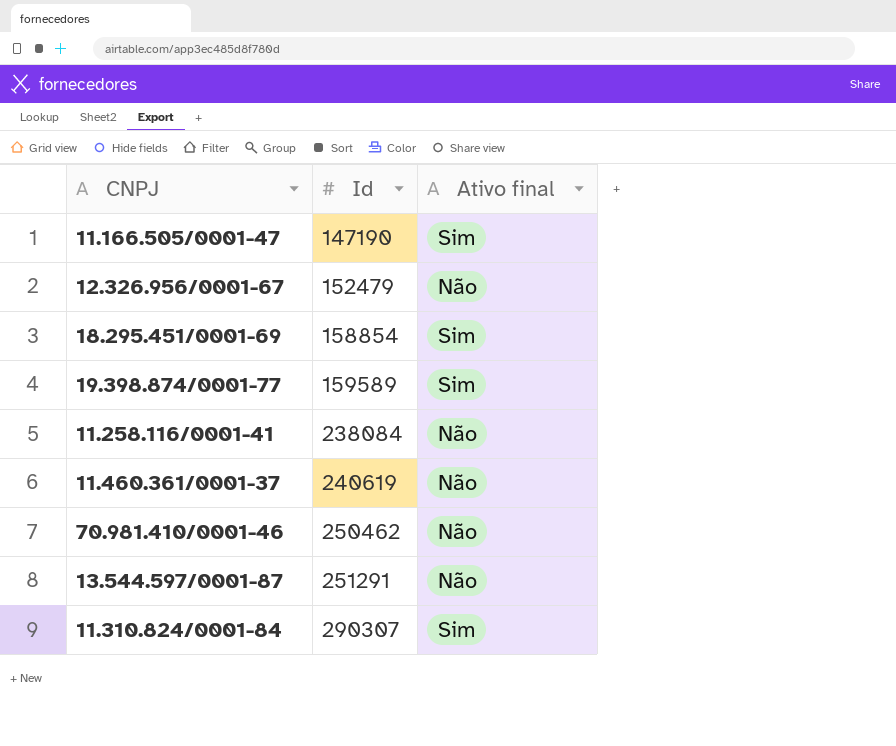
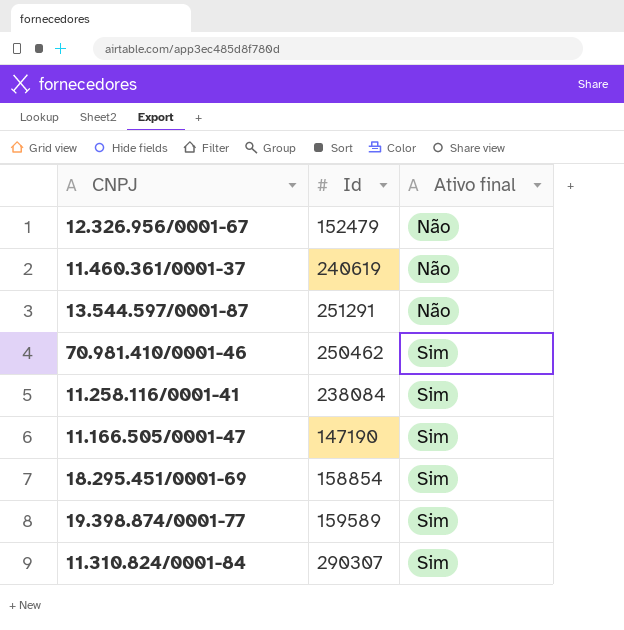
row order: Id ascending -> Ativo final ascending
70.981.410/0001-46 | Ativo final: Não -> Sim
11.258.116/0001-41 | Ativo final: Não -> Sim

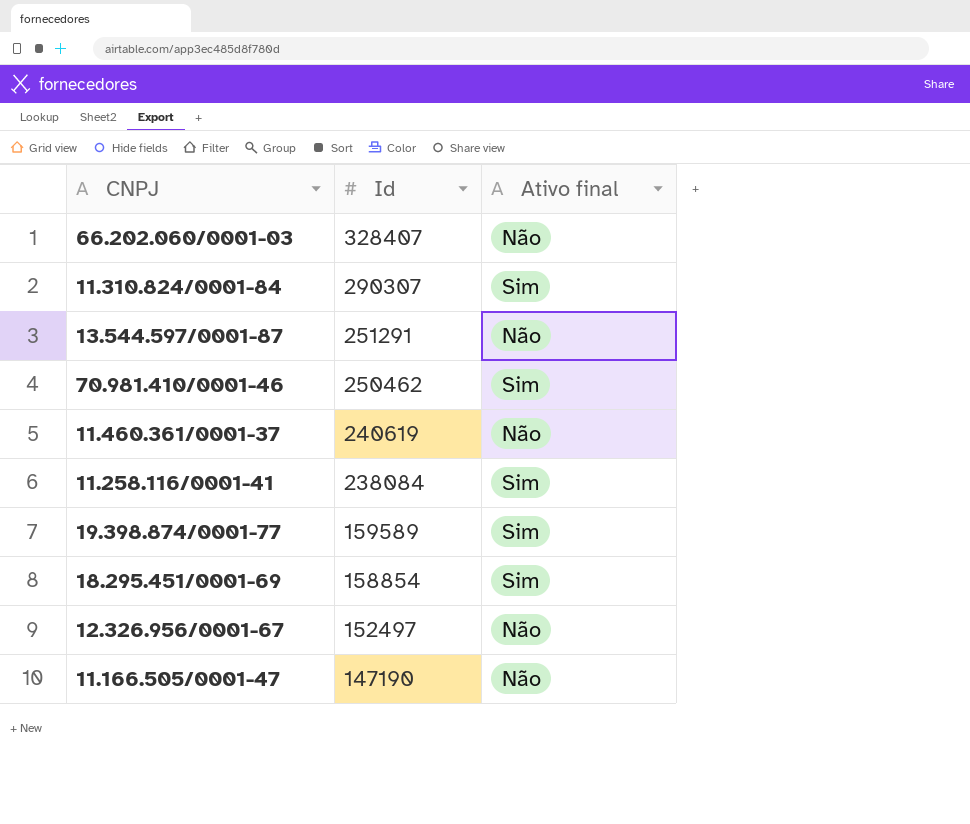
row order: Ativo final ascending -> Id descending
row 66.202.060/0001-03: none -> 328407 | Não
12.326.956/0001-67 | Id: 152479 -> 152497
11.166.505/0001-47 | Ativo final: Sim -> Não

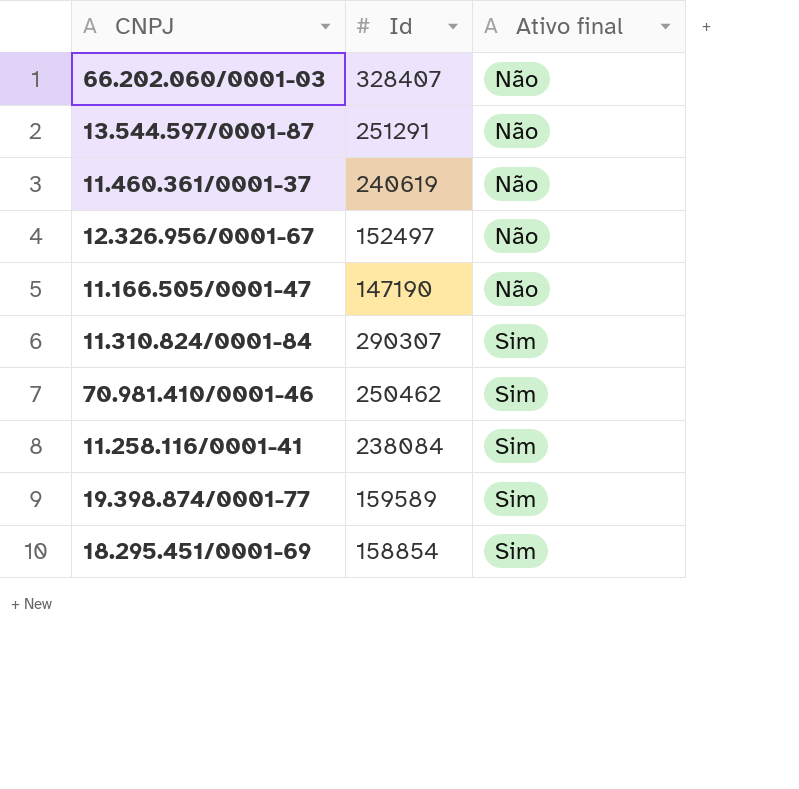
row order: Id descending -> Ativo final ascending

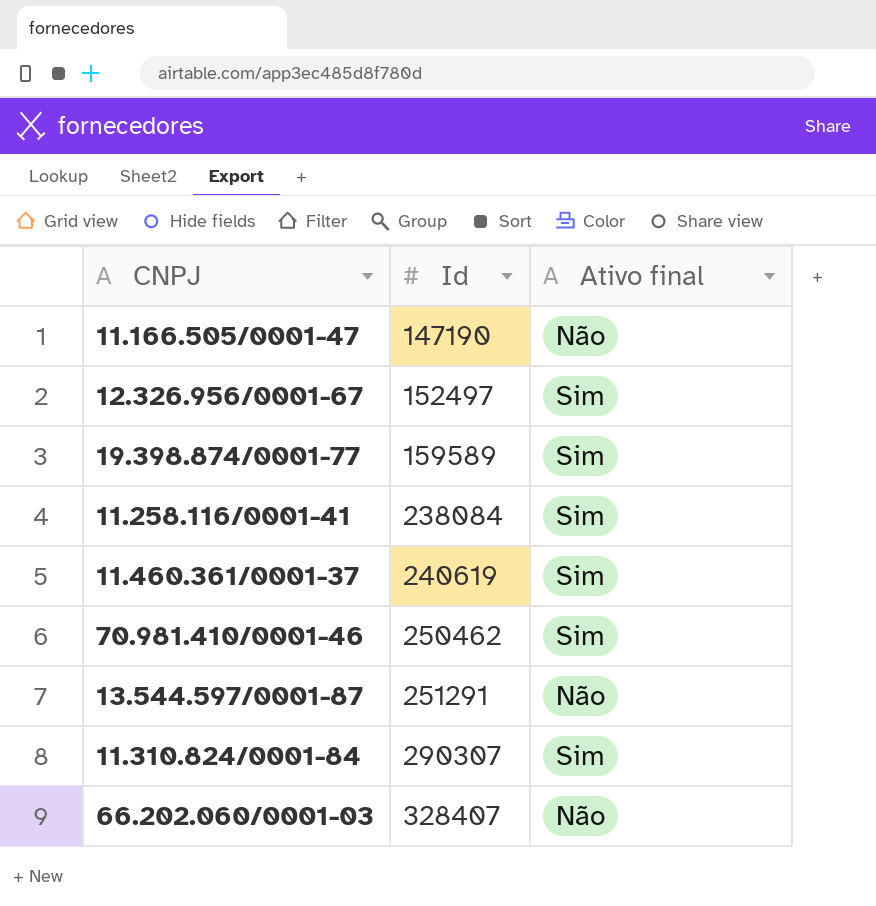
row order: Ativo final ascending -> Id ascending
row 18.295.451/0001-69: 158854 | Sim -> none
12.326.956/0001-67 | Ativo final: Não -> Sim
11.460.361/0001-37 | Ativo final: Não -> Sim

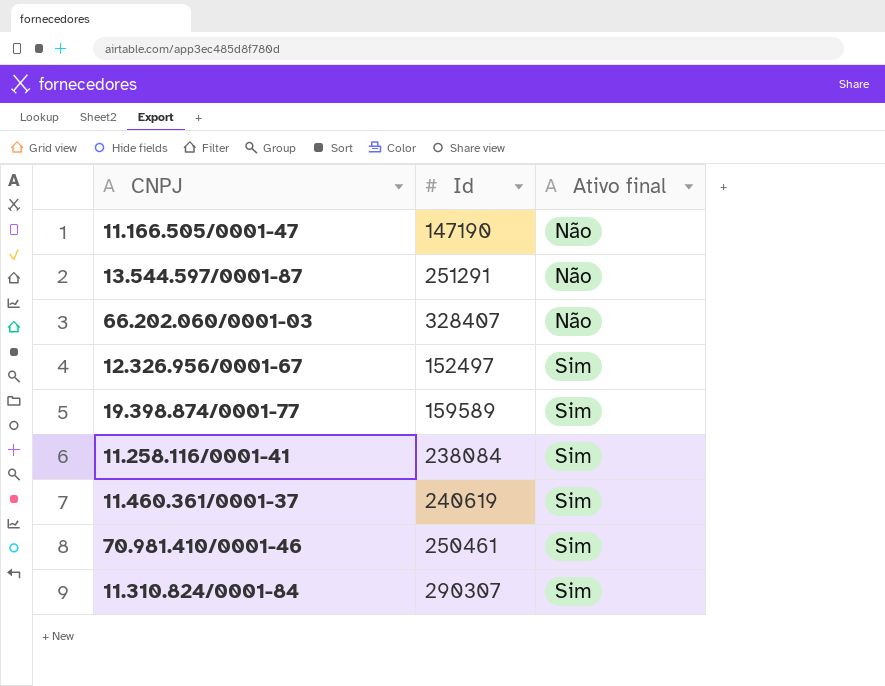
row order: Id ascending -> Ativo final ascending
70.981.410/0001-46 | Id: 250462 -> 250461

